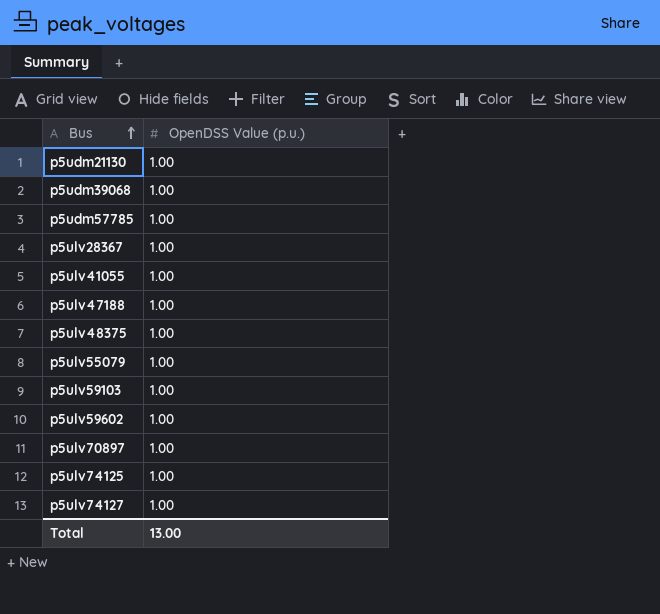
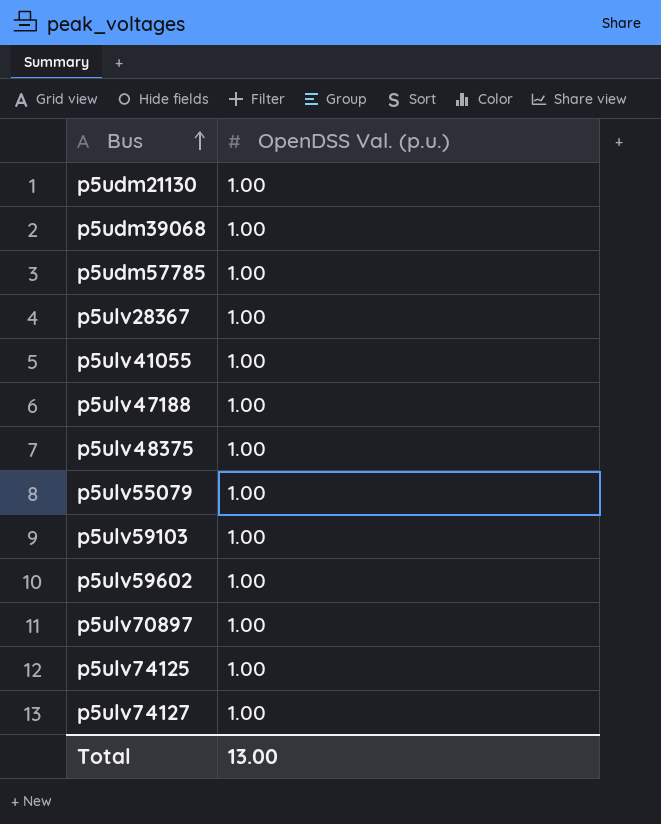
column name: OpenDSS Value (p.u.) -> OpenDSS Val. (p.u.)

